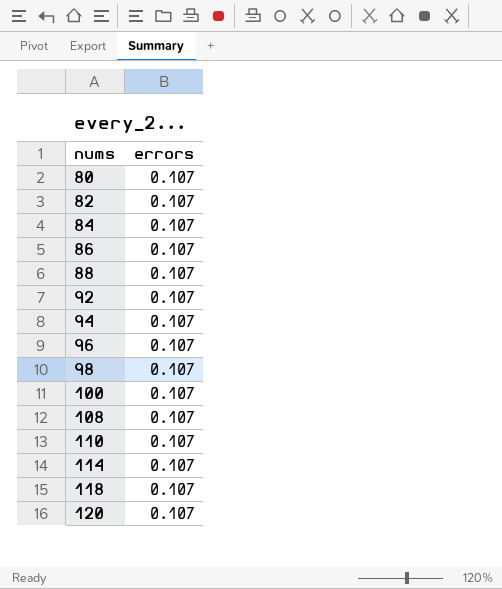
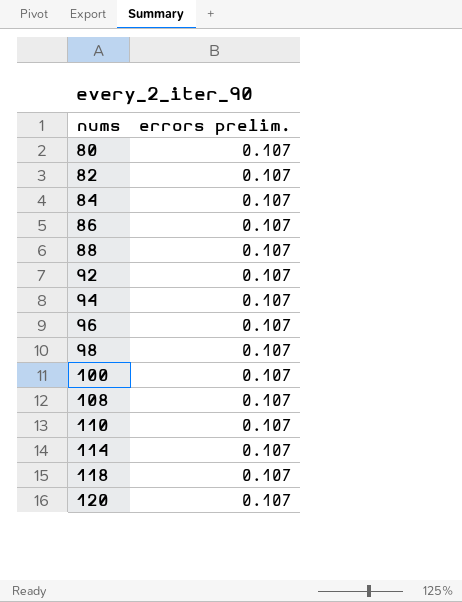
column name: errors -> errors prelim.

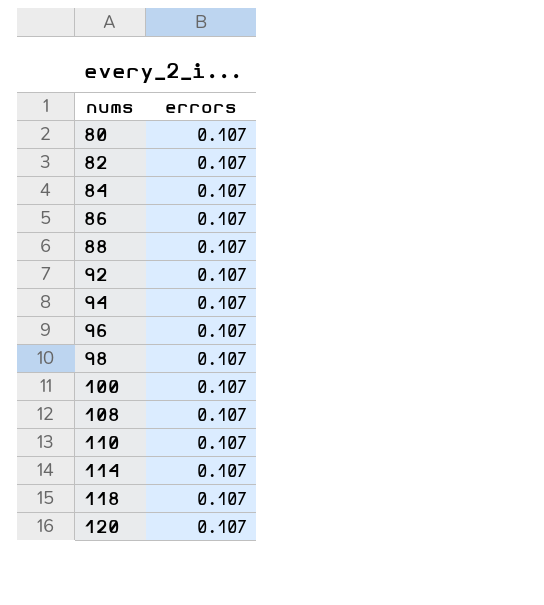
column name: errors prelim. -> errors

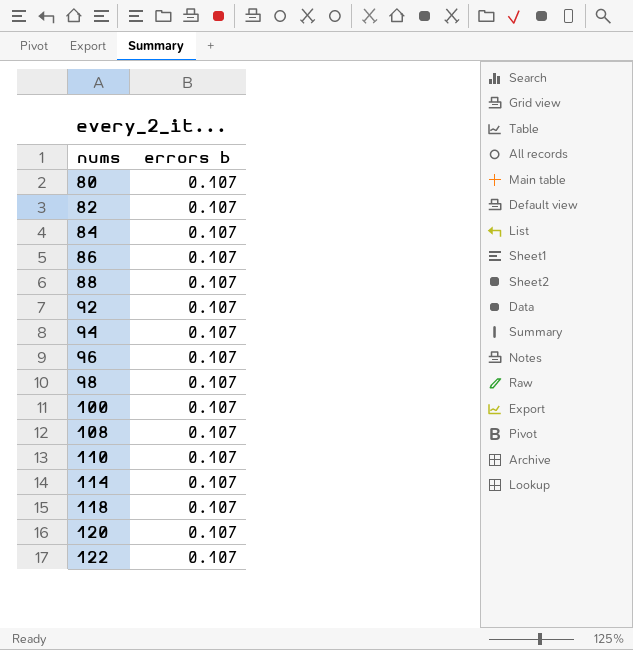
column name: errors -> errors b
row 122: none -> 0.107

